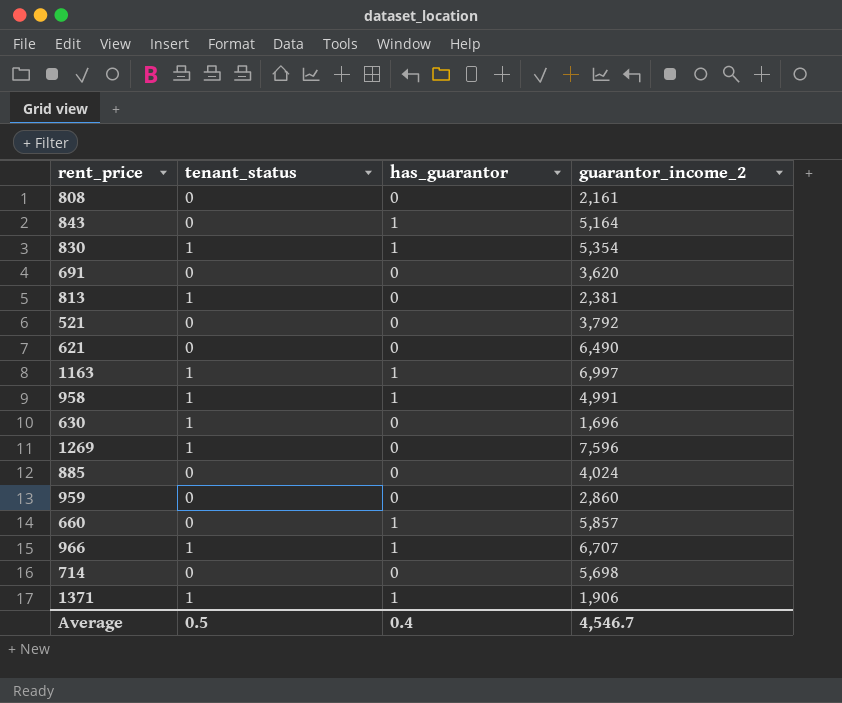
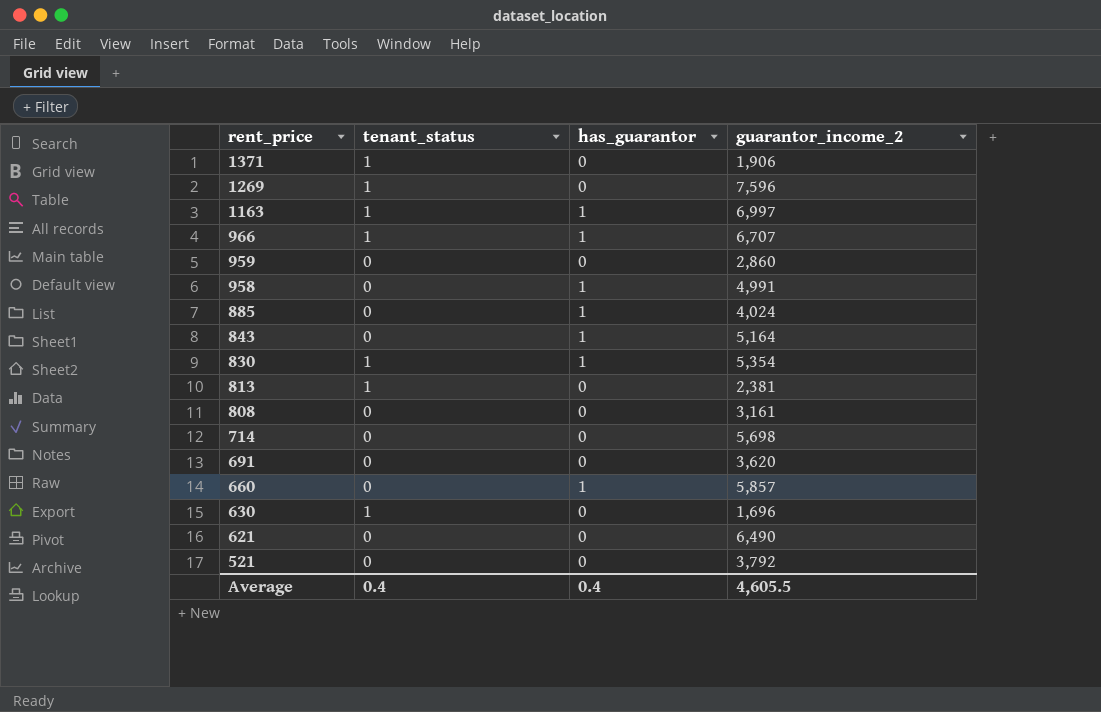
row order: none -> rent_price descending
1371 | has_guarantor: 1 -> 0
958 | tenant_status: 1 -> 0
885 | has_guarantor: 0 -> 1
808 | guarantor_income_2: 2,161 -> 3,161
Average | tenant_status: 0.5 -> 0.4
Average | guarantor_income_2: 4,546.7 -> 4,605.5

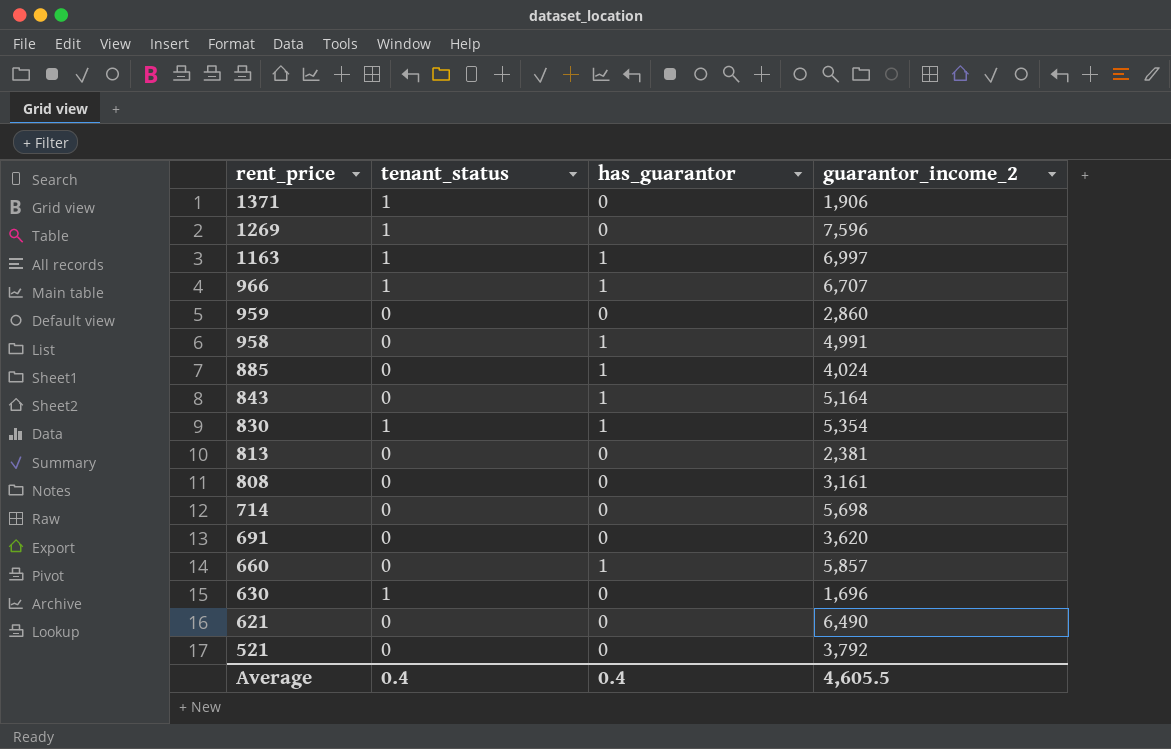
813 | tenant_status: 1 -> 0

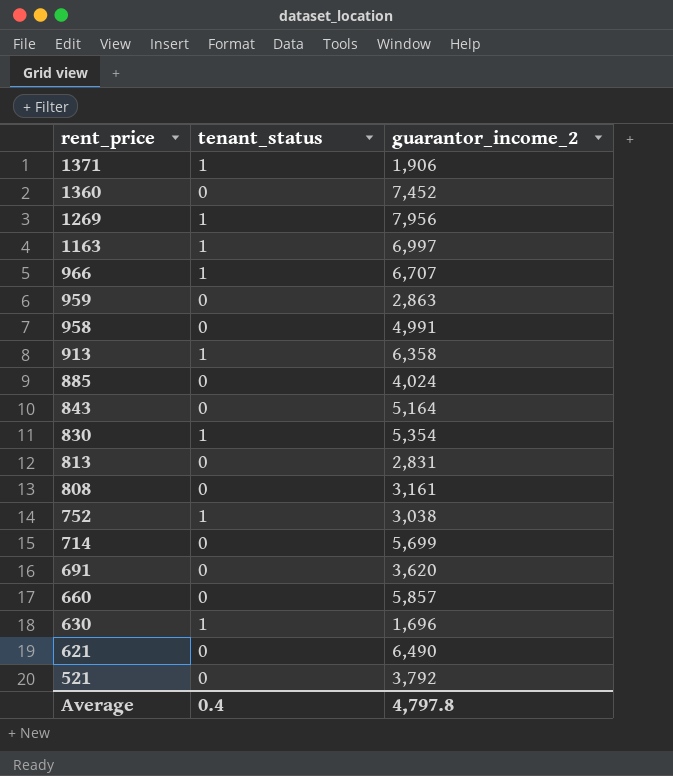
column has_guarantor | position: 3 -> none
row 1360: none -> 0 | 7,452
1269 | guarantor_income_2: 7,596 -> 7,956
959 | guarantor_income_2: 2,860 -> 2,863
row 913: none -> 1 | 6,358
813 | guarantor_income_2: 2,381 -> 2,831
row 752: none -> 1 | 3,038
714 | guarantor_income_2: 5,698 -> 5,699
Average | guarantor_income_2: 4,605.5 -> 4,797.8

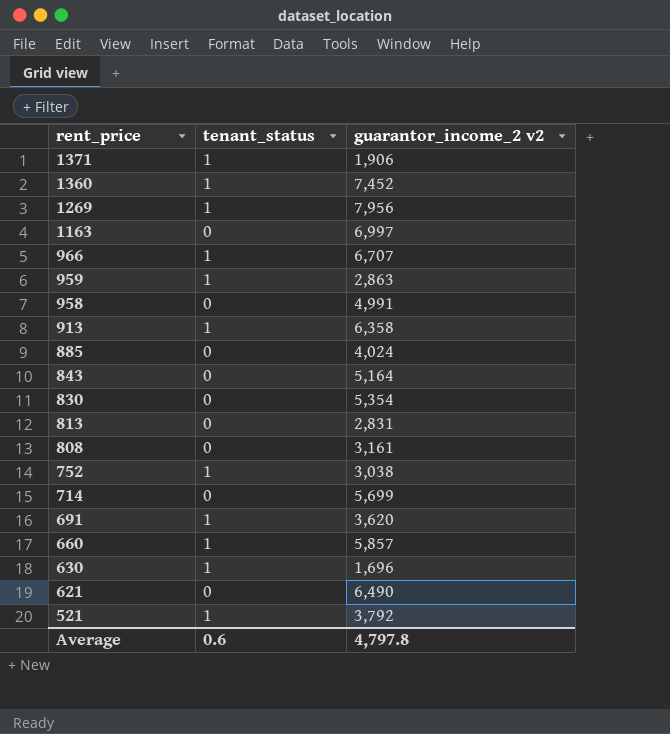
column name: guarantor_income_2 -> guarantor_income_2 v2
1360 | tenant_status: 0 -> 1
1163 | tenant_status: 1 -> 0
959 | tenant_status: 0 -> 1
830 | tenant_status: 1 -> 0
691 | tenant_status: 0 -> 1
660 | tenant_status: 0 -> 1
521 | tenant_status: 0 -> 1
Average | tenant_status: 0.4 -> 0.6

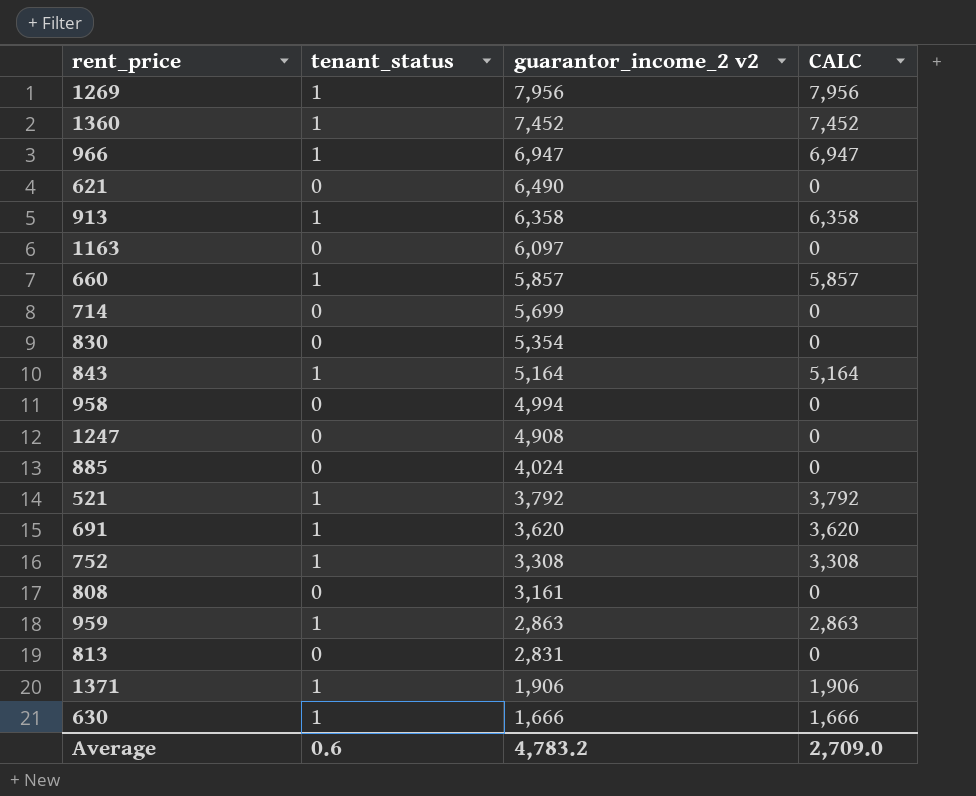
row order: rent_price descending -> guarantor_income_2 v2 descending
column CALC | formula: none -> [tenant_status] * [guarantor_income_2 v2]
966 | guarantor_income_2 v2: 6,707 -> 6,947
1163 | guarantor_income_2 v2: 6,997 -> 6,097
843 | tenant_status: 0 -> 1
958 | guarantor_income_2 v2: 4,991 -> 4,994
row 1247: none -> 0 | 4,908 | 0
752 | guarantor_income_2 v2: 3,038 -> 3,308
630 | guarantor_income_2 v2: 1,696 -> 1,666
Average | guarantor_income_2 v2: 4,797.8 -> 4,783.2

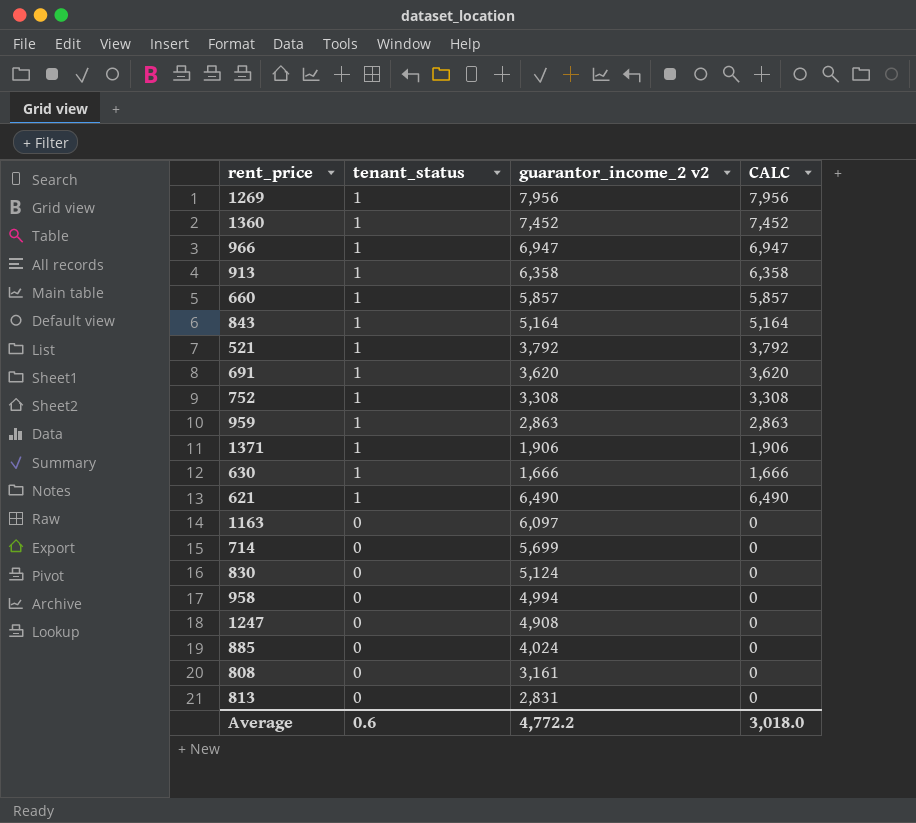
row order: guarantor_income_2 v2 descending -> tenant_status descending
621 | tenant_status: 0 -> 1
621 | CALC: 0 -> 6,490
830 | guarantor_income_2 v2: 5,354 -> 5,124
Average | guarantor_income_2 v2: 4,783.2 -> 4,772.2
Average | CALC: 2,709.0 -> 3,018.0

